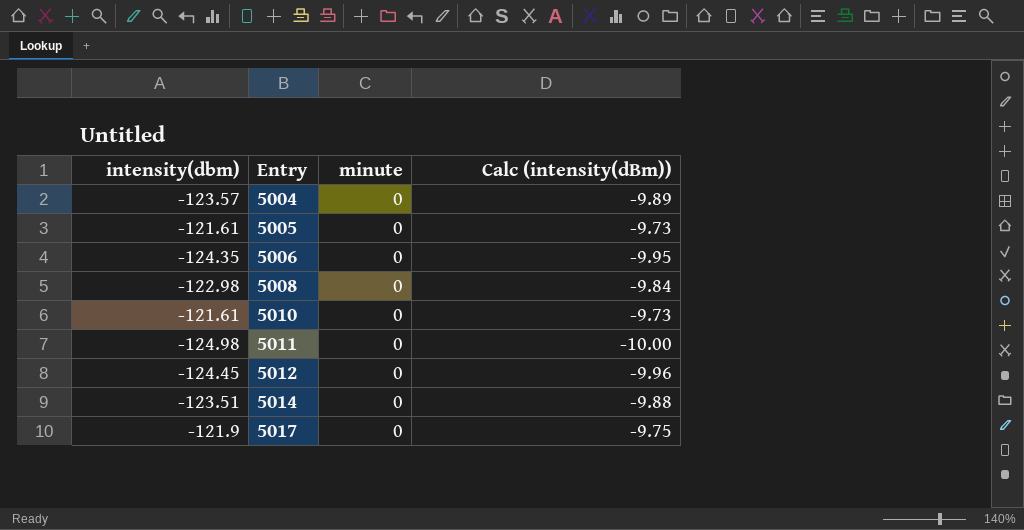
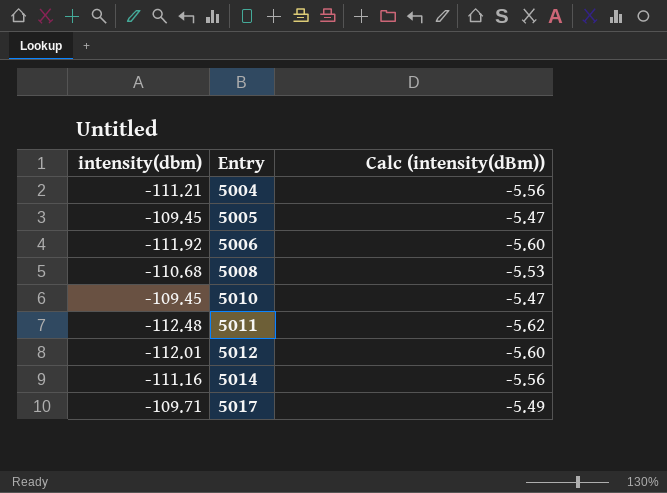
column minute | position: 3 -> none
column Calc (intensity(dBm)) | formula: [intensity(dbm)] * 0.08 -> [intensity(dbm)] * 0.05
5004 | intensity(dbm): -123.57 -> -111.21
5005 | intensity(dbm): -121.61 -> -109.45
5006 | intensity(dbm): -124.35 -> -111.92
5008 | intensity(dbm): -122.98 -> -110.68
5010 | intensity(dbm): -121.61 -> -109.45
5011 | intensity(dbm): -124.98 -> -112.48
5012 | intensity(dbm): -124.45 -> -112.01
5014 | intensity(dbm): -123.51 -> -111.16
5017 | intensity(dbm): -121.9 -> -109.71

